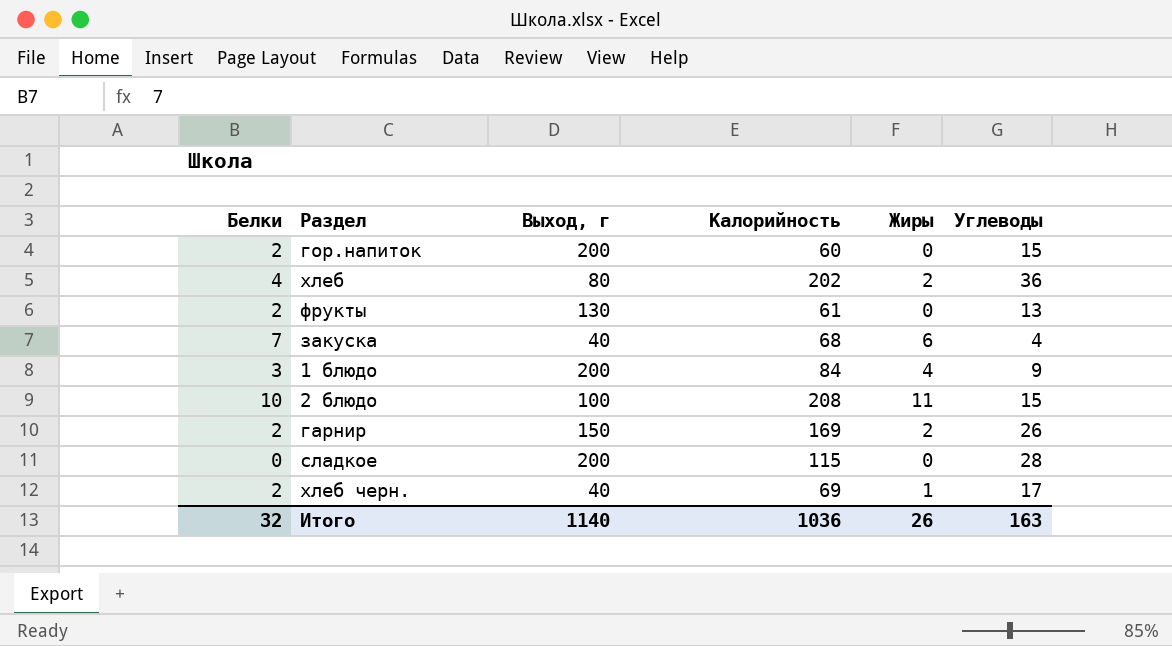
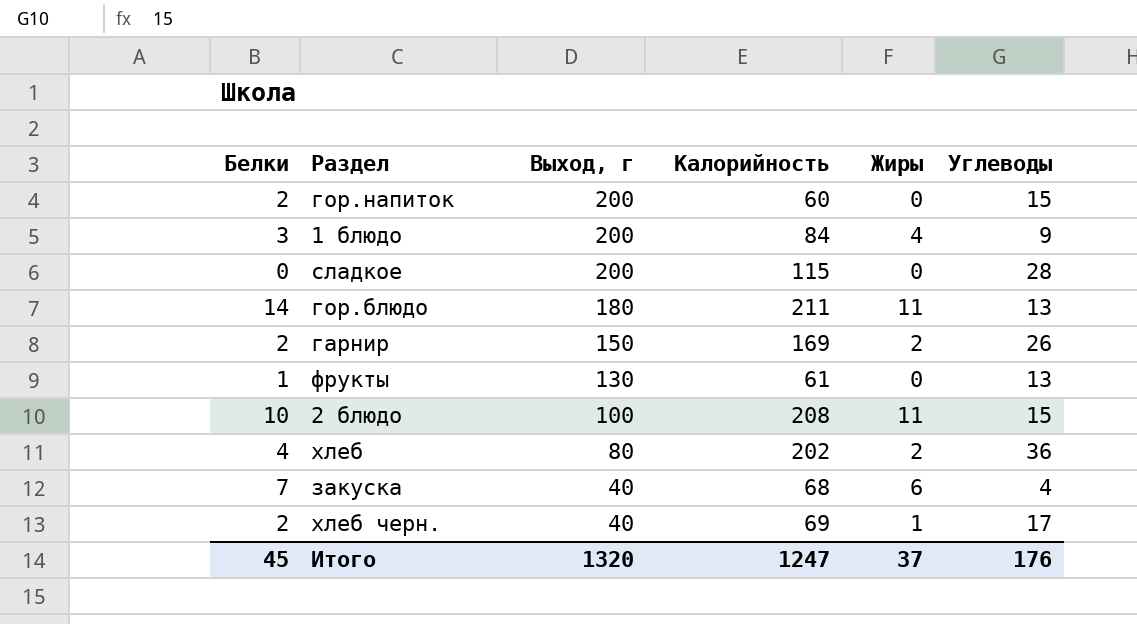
row order: none -> Выход, г descending
row гор.блюдо: none -> 14 | 180 | 211 | 11 | 13
фрукты | Белки: 2 -> 1
Итого | Белки: 32 -> 45
Итого | Выход, г: 1140 -> 1320
Итого | Калорийность: 1036 -> 1247
Итого | Жиры: 26 -> 37
Итого | Углеводы: 163 -> 176

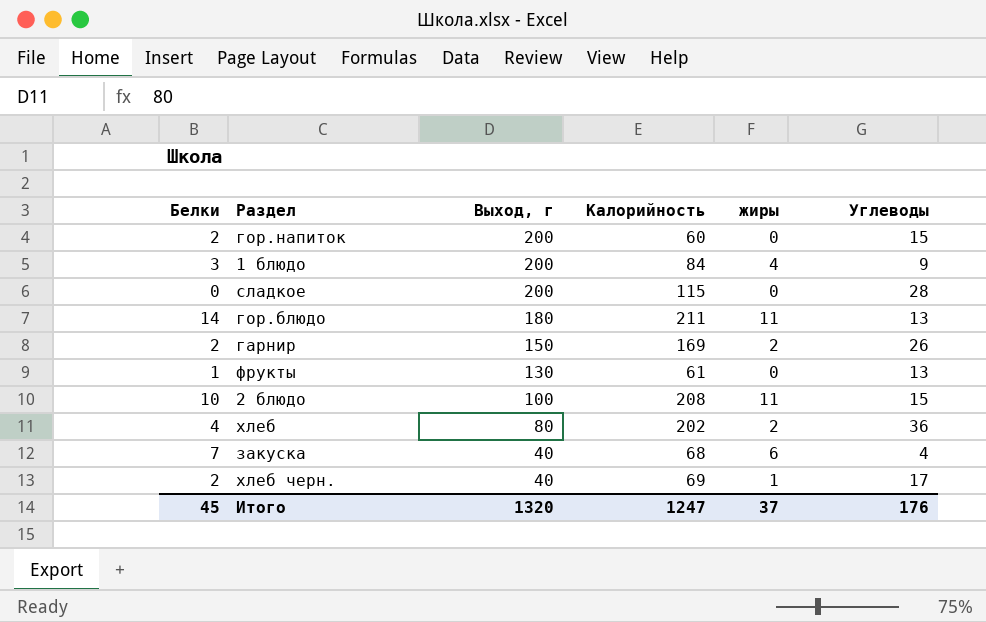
column name: Жиры -> жиры

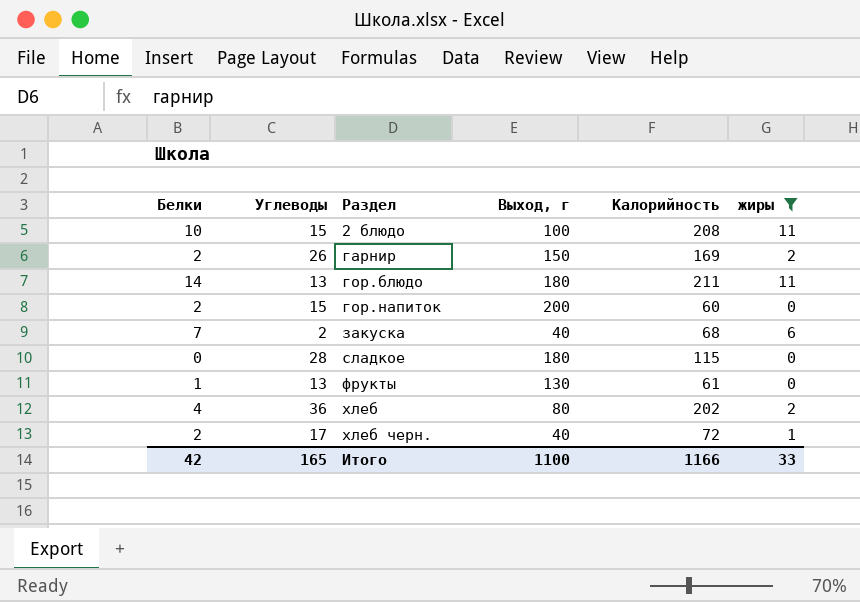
filter: none -> жиры != 4
row order: Выход, г descending -> Раздел ascending
column Углеводы | position: 6 -> 2
закуска | Углеводы: 4 -> 2
сладкое | Выход, г: 200 -> 180
хлеб черн. | Калорийность: 69 -> 72
Итого | Белки: 45 -> 42
Итого | Углеводы: 176 -> 165
Итого | Выход, г: 1320 -> 1100
Итого | Калорийность: 1247 -> 1166
Итого | жиры: 37 -> 33

